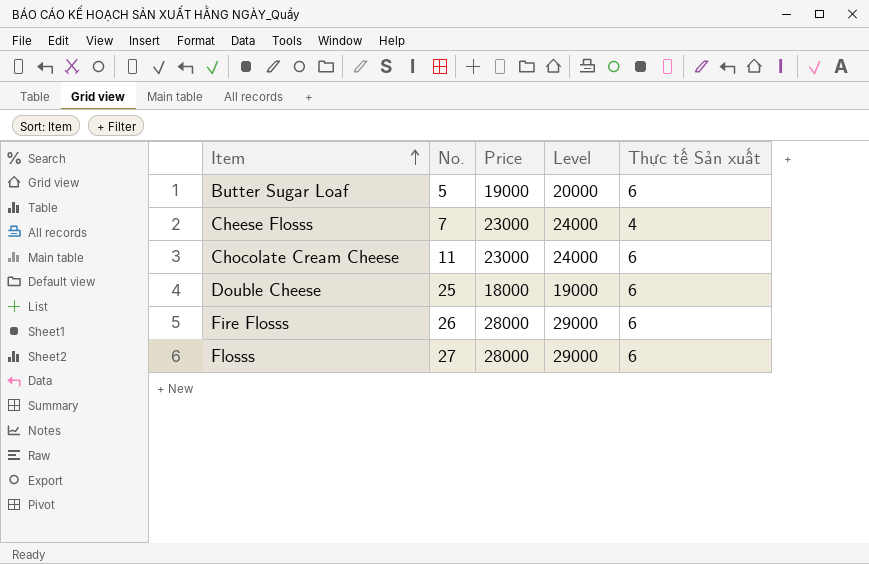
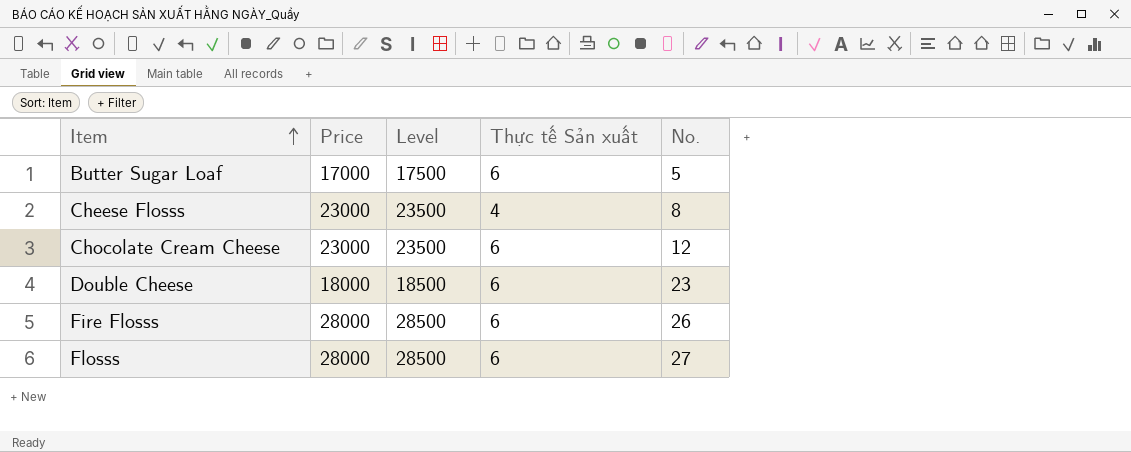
column Level | formula: [Price] + 1000 -> [Price] + 500
column No. | position: 2 -> 5
Butter Sugar Loaf | Price: 19000 -> 17000
Cheese Flosss | No.: 7 -> 8
Chocolate Cream Cheese | No.: 11 -> 12
Double Cheese | No.: 25 -> 23

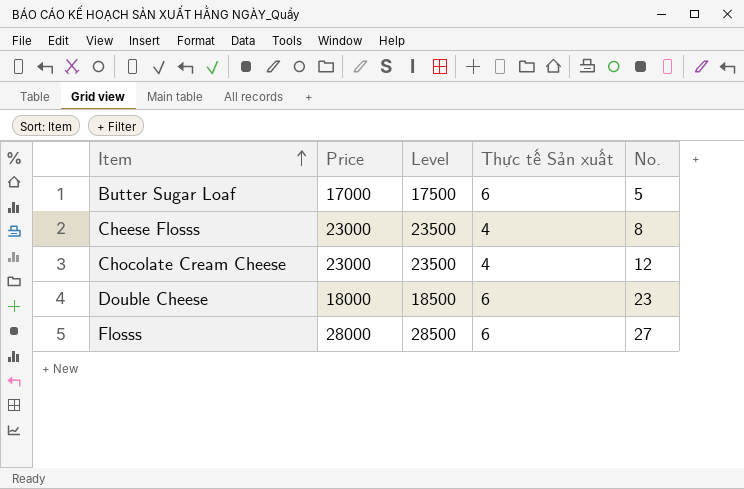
row Fire Flosss: 28000 | 28500 | 6 | 26 -> none
Chocolate Cream Cheese | Thực tế Sản xuất: 6 -> 4

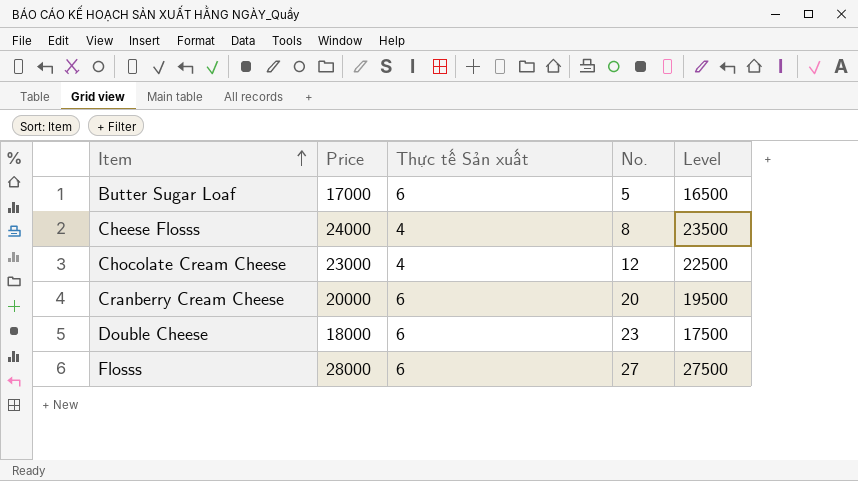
column Level | formula: [Price] + 500 -> [Price] - 500
column Level | position: 3 -> 5
Cheese Flosss | Price: 23000 -> 24000
row Cranberry Cream Cheese: none -> 20000 | 6 | 20 | 19500

